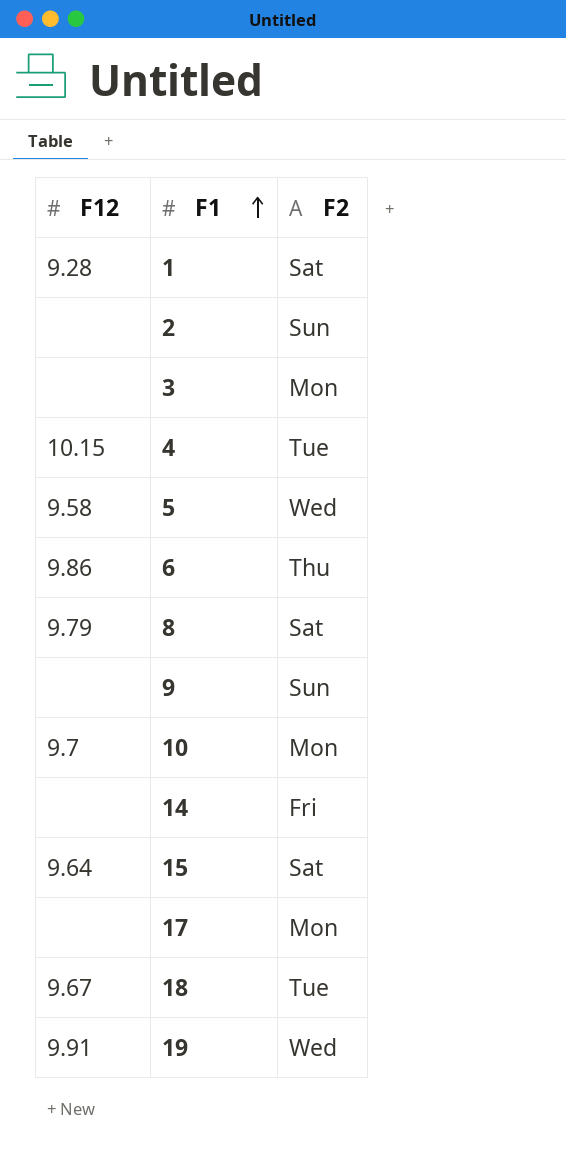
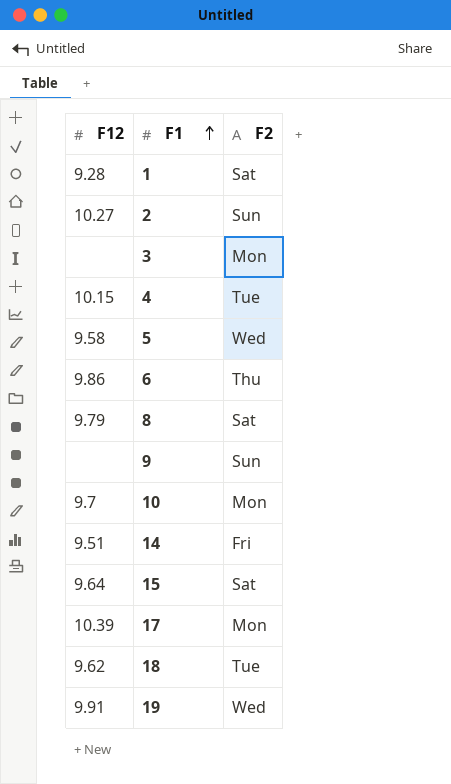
2 | F12: none -> 10.27
14 | F12: none -> 9.51
17 | F12: none -> 10.39
18 | F12: 9.67 -> 9.62

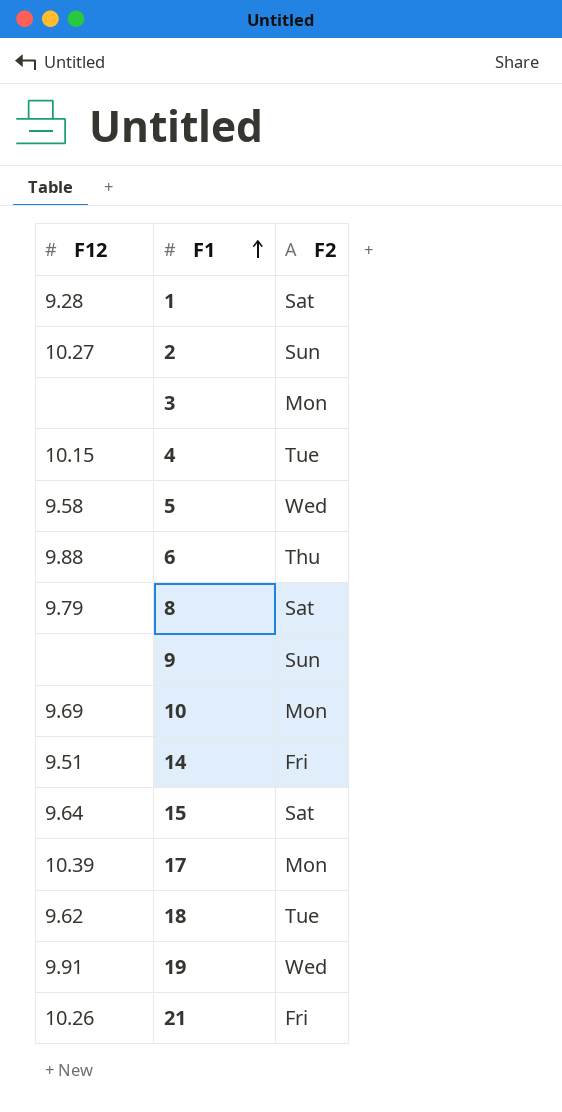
6 | F12: 9.86 -> 9.88
10 | F12: 9.7 -> 9.69
row 21: none -> 10.26 | Fri

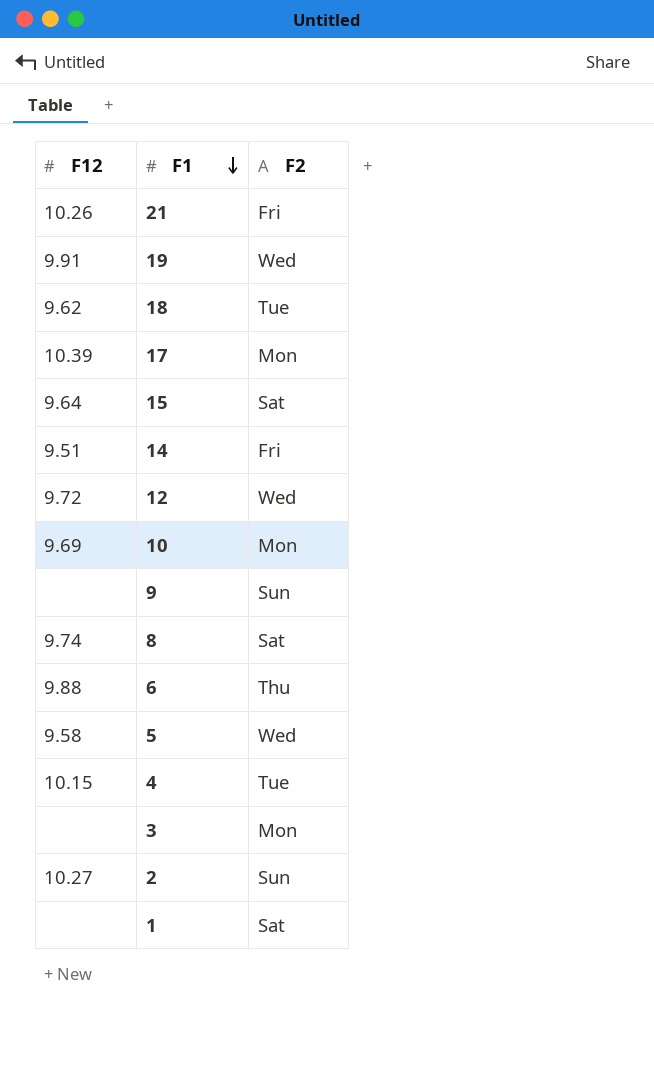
row order: F1 ascending -> F1 descending
row 12: none -> 9.72 | Wed
8 | F12: 9.79 -> 9.74
1 | F12: 9.28 -> none

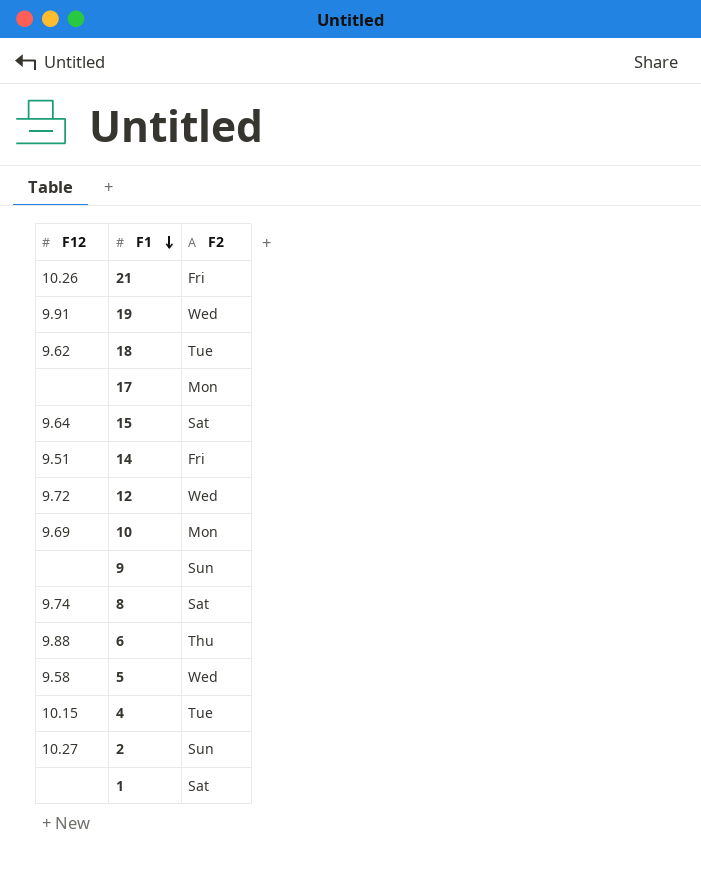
row 3: none | Mon -> none
17 | F12: 10.39 -> none

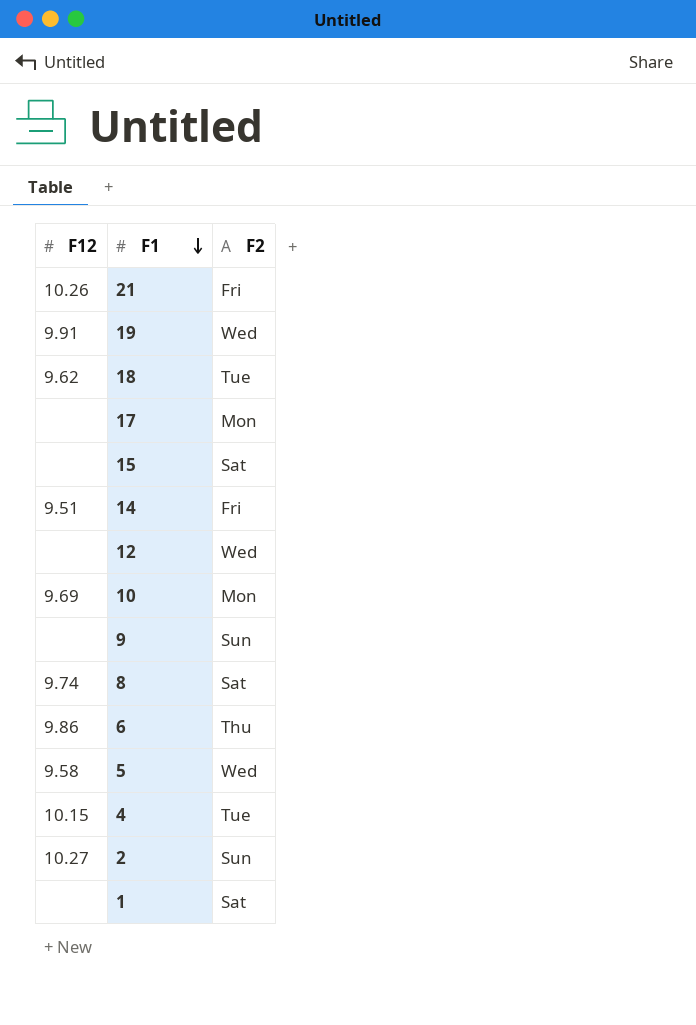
15 | F12: 9.64 -> none
12 | F12: 9.72 -> none
6 | F12: 9.88 -> 9.86

